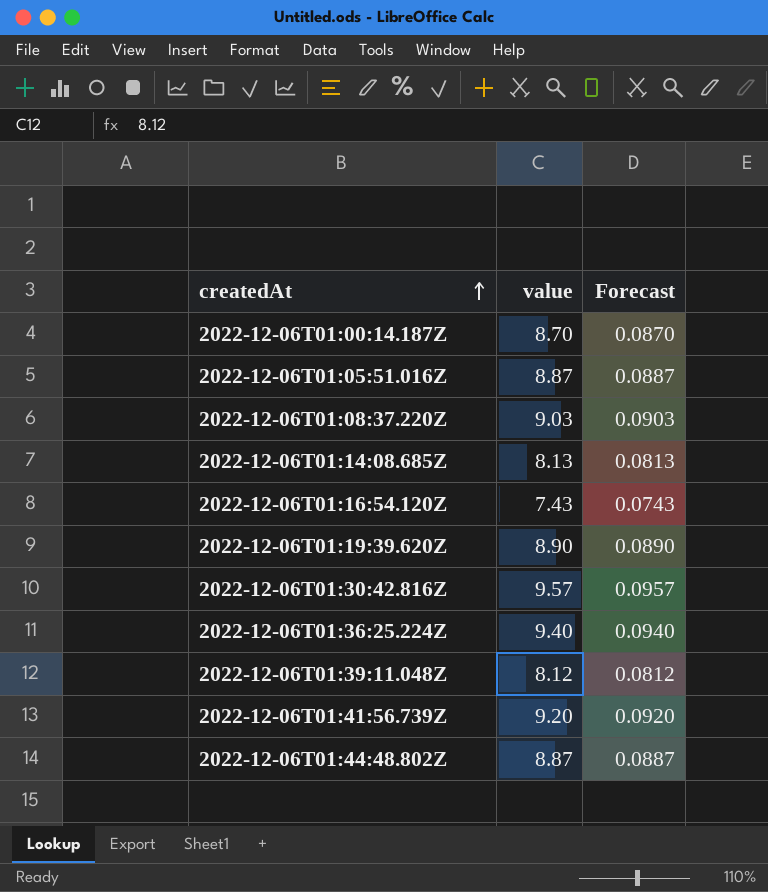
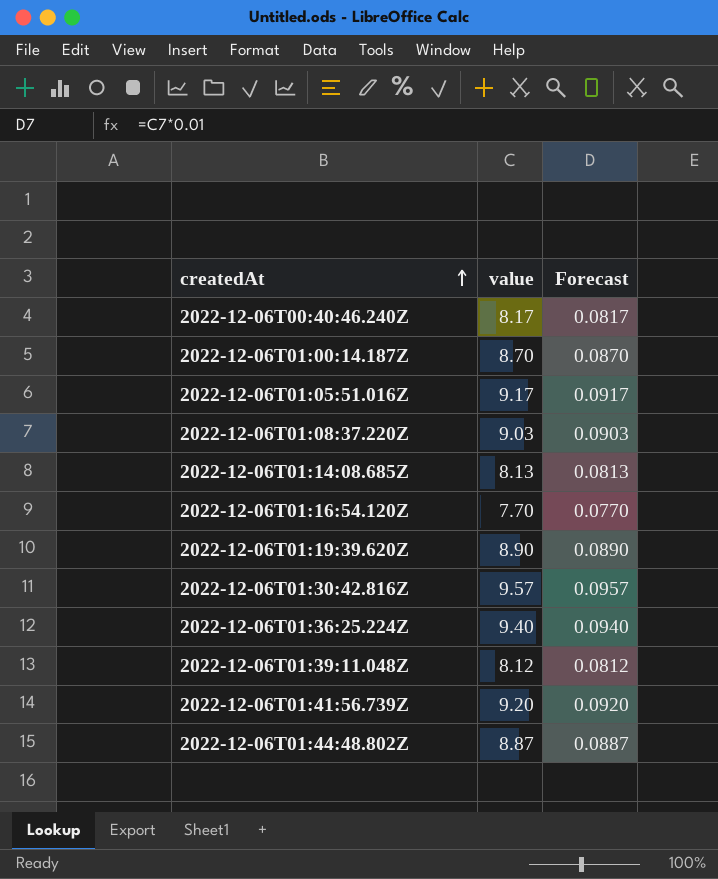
row 2022-12-06T00:40:46.240Z: none -> 8.17 | 0.0817
2022-12-06T01:05:51.016Z | value: 8.87 -> 9.17
2022-12-06T01:05:51.016Z | Forecast: 0.0887 -> 0.0917
2022-12-06T01:16:54.120Z | value: 7.43 -> 7.70
2022-12-06T01:16:54.120Z | Forecast: 0.0743 -> 0.0770

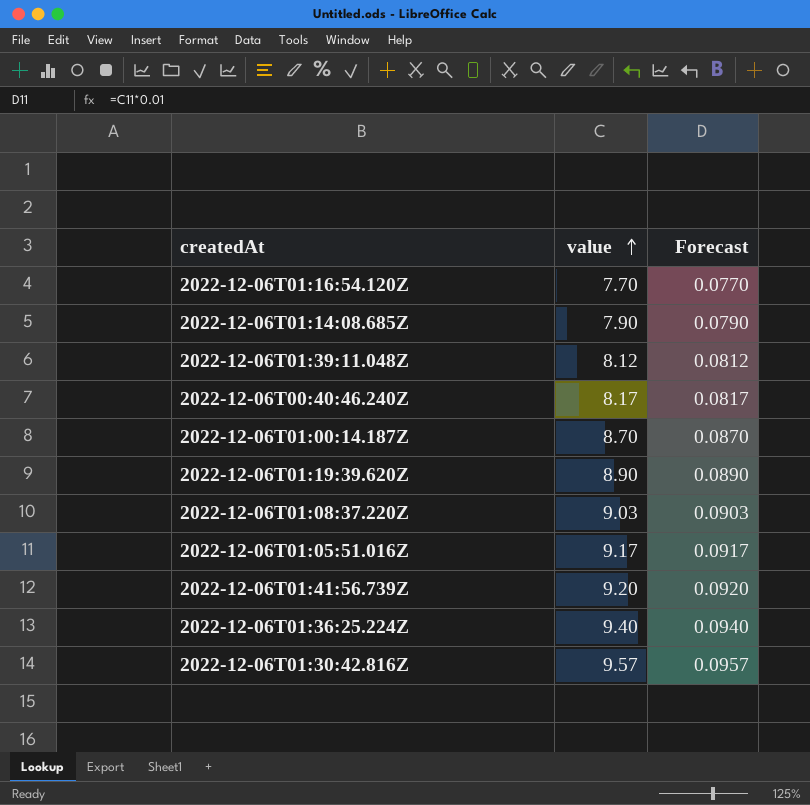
row order: createdAt ascending -> value ascending
row 2022-12-06T01:44:48.802Z: 8.87 | 0.0887 -> none
2022-12-06T01:14:08.685Z | value: 8.13 -> 7.90
2022-12-06T01:14:08.685Z | Forecast: 0.0813 -> 0.0790

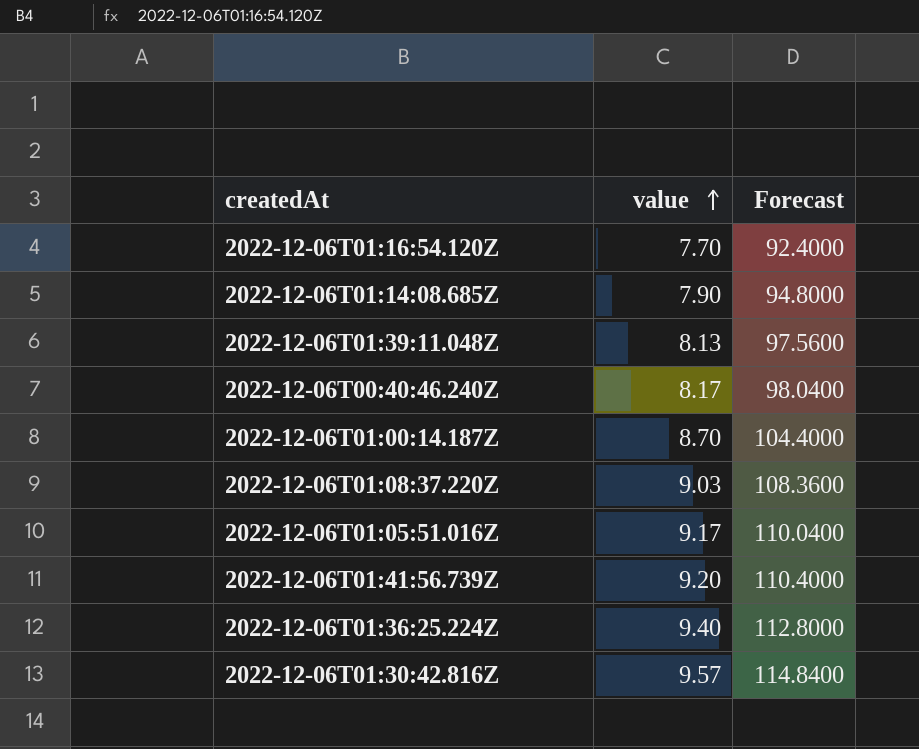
column Forecast | formula: [value] * 0.01 -> [value] * 12
row 2022-12-06T01:19:39.620Z: 8.90 | 0.0890 -> none
2022-12-06T01:39:11.048Z | value: 8.12 -> 8.13

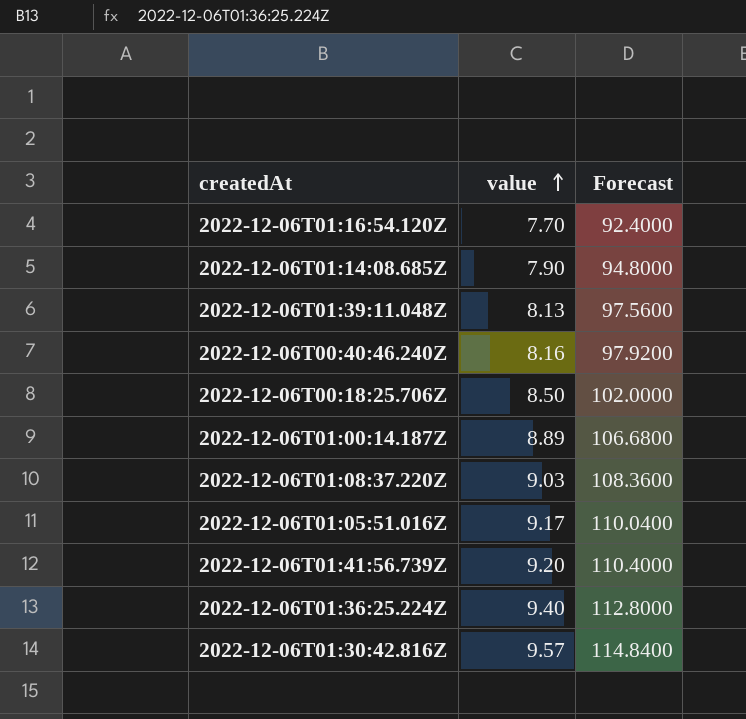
2022-12-06T00:40:46.240Z | value: 8.17 -> 8.16
2022-12-06T00:40:46.240Z | Forecast: 98.0400 -> 97.9200
row 2022-12-06T00:18:25.706Z: none -> 8.50 | 102.0000
2022-12-06T01:00:14.187Z | value: 8.70 -> 8.89
2022-12-06T01:00:14.187Z | Forecast: 104.4000 -> 106.6800

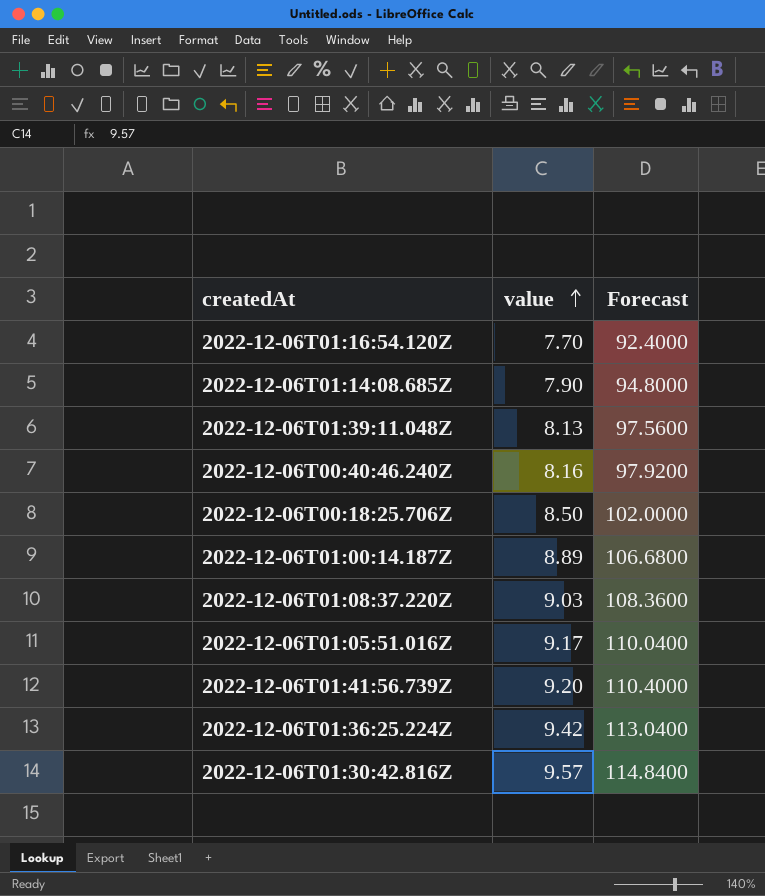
2022-12-06T01:36:25.224Z | value: 9.40 -> 9.42
2022-12-06T01:36:25.224Z | Forecast: 112.8000 -> 113.0400

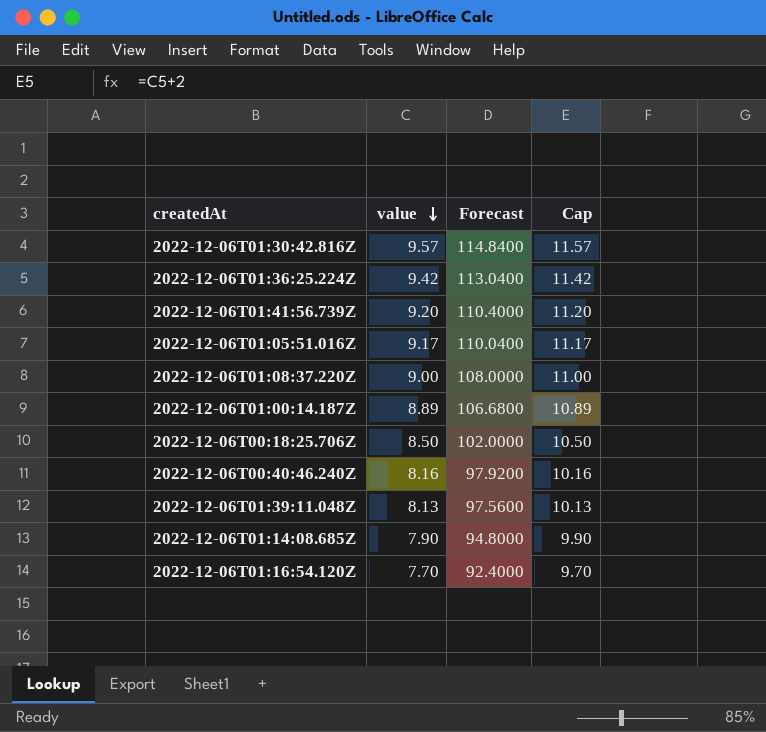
row order: value ascending -> value descending
column Cap | formula: none -> [value] + 2
2022-12-06T01:08:37.220Z | value: 9.03 -> 9.00
2022-12-06T01:08:37.220Z | Forecast: 108.3600 -> 108.0000

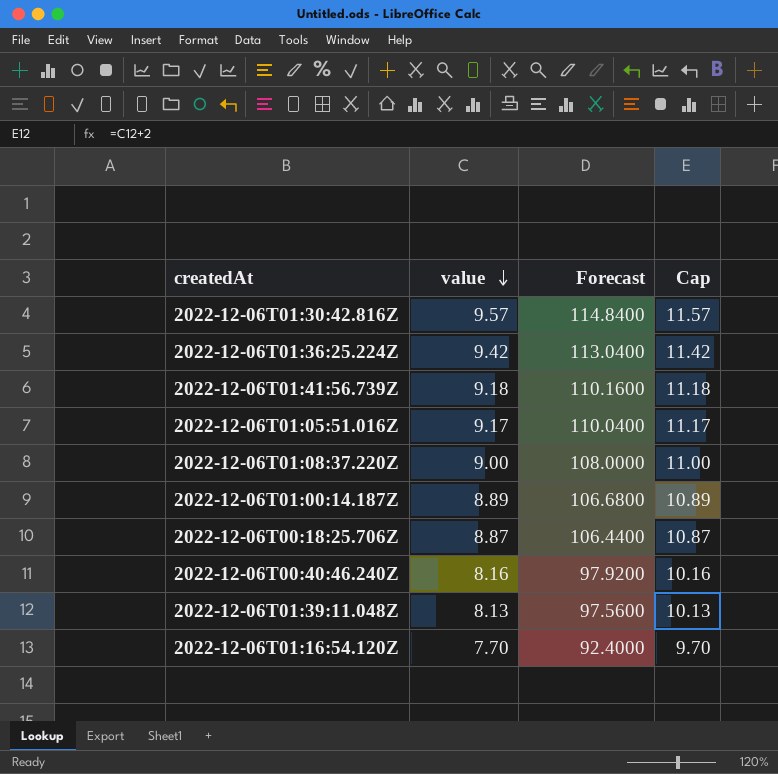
row 2022-12-06T01:14:08.685Z: 7.90 | 94.8000 | 9.90 -> none
2022-12-06T01:41:56.739Z | value: 9.20 -> 9.18
2022-12-06T01:41:56.739Z | Forecast: 110.4000 -> 110.1600
2022-12-06T01:41:56.739Z | Cap: 11.20 -> 11.18
2022-12-06T00:18:25.706Z | value: 8.50 -> 8.87
2022-12-06T00:18:25.706Z | Forecast: 102.0000 -> 106.4400
2022-12-06T00:18:25.706Z | Cap: 10.50 -> 10.87

